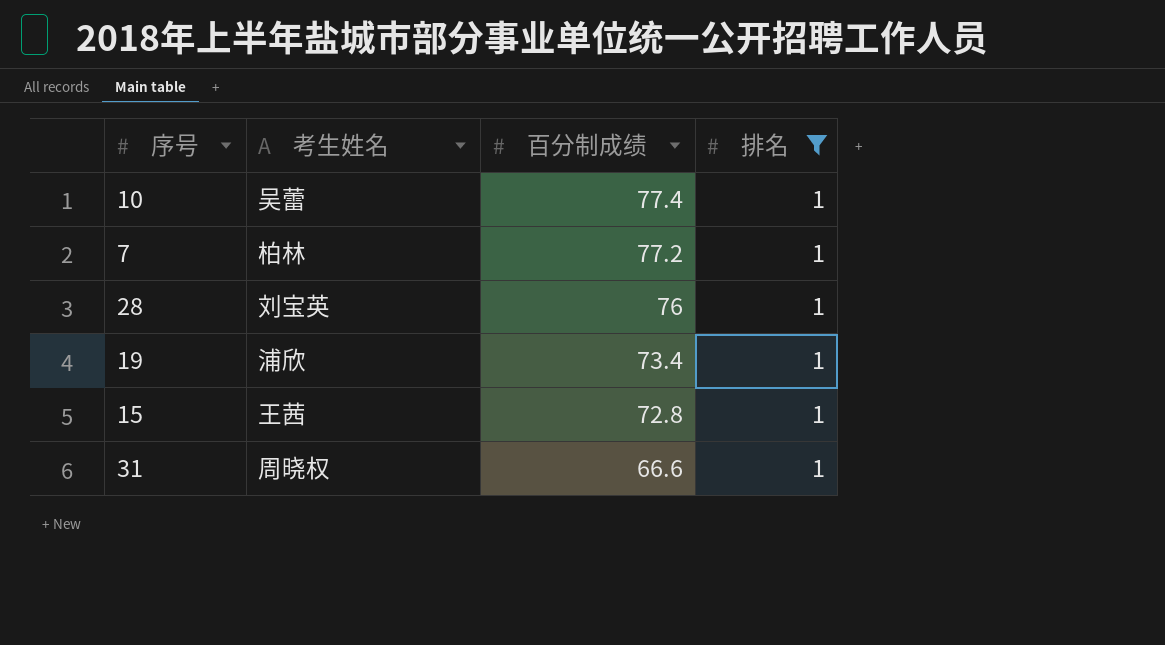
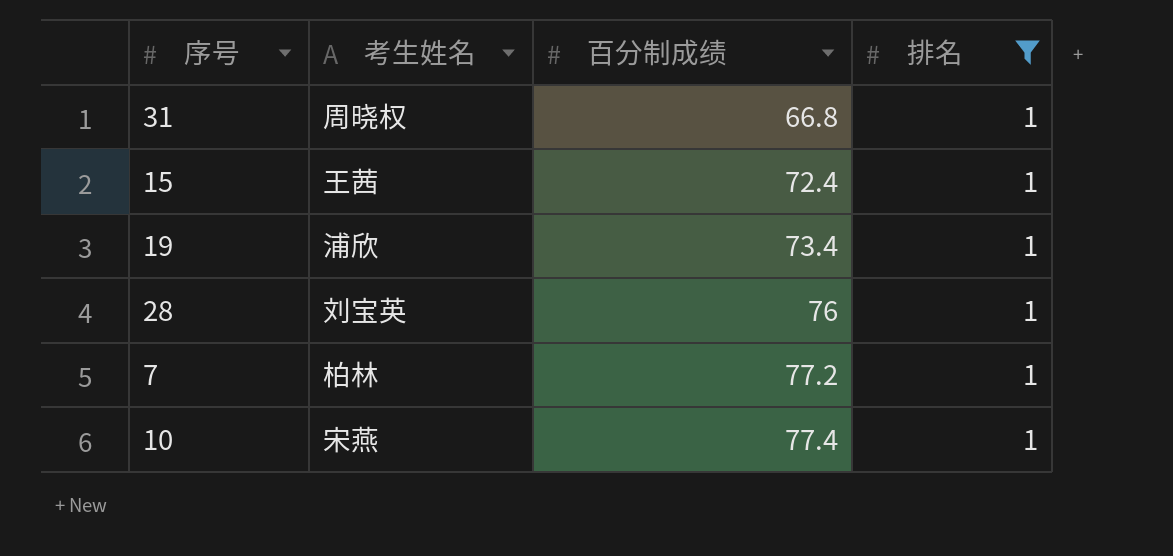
row order: 百分制成绩 descending -> 百分制成绩 ascending
31 | 百分制成绩: 66.6 -> 66.8
15 | 百分制成绩: 72.8 -> 72.4
10 | 考生姓名: 吴蕾 -> 宋燕

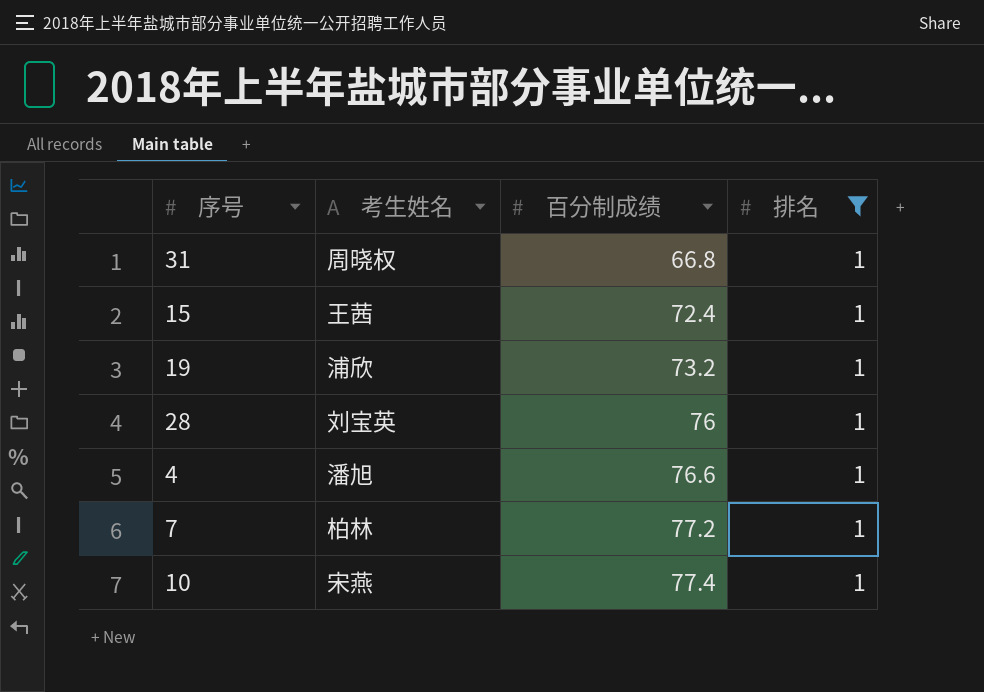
19 | 百分制成绩: 73.4 -> 73.2
row 4: none -> 潘旭 | 76.6 | 1

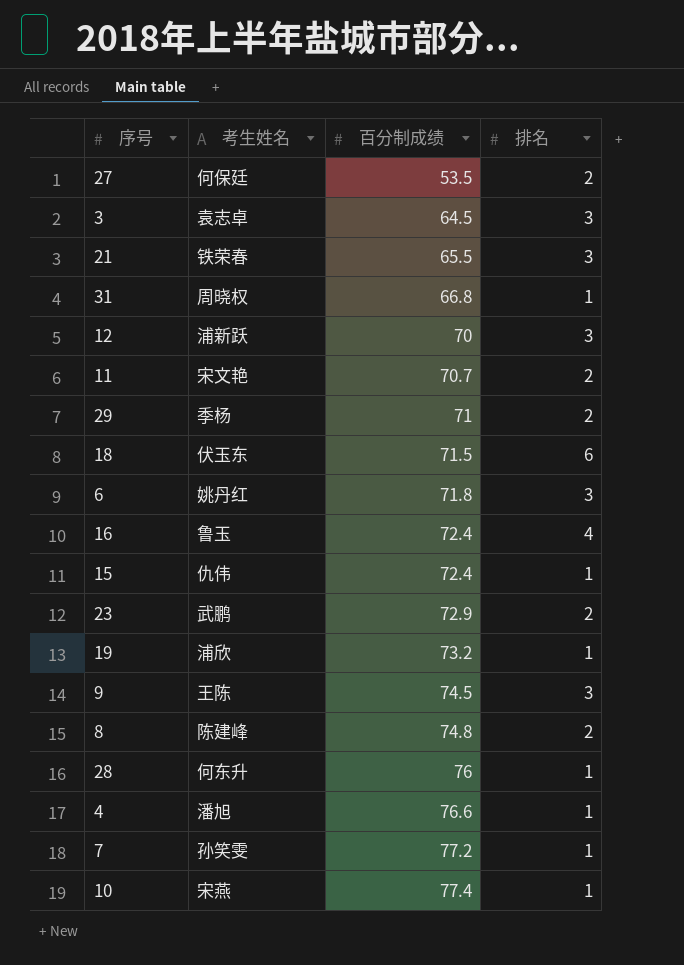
filter: 排名 = 1 -> none
15 | 考生姓名: 王茜 -> 仇伟
28 | 考生姓名: 刘宝英 -> 何东升
7 | 考生姓名: 柏林 -> 孙笑雯

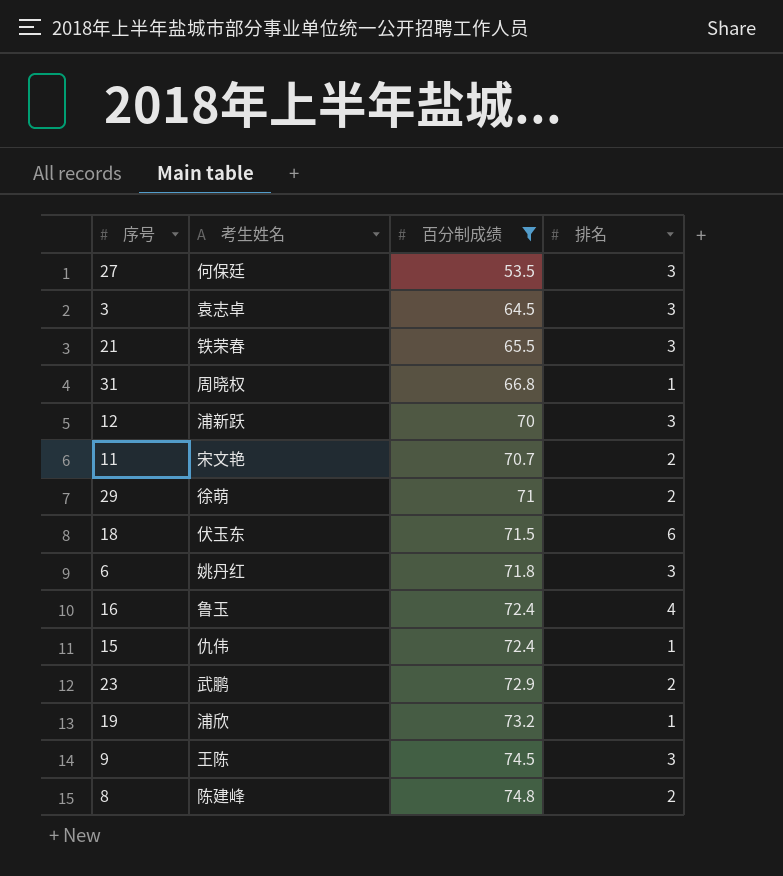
filter: none -> 百分制成绩 <= 74.8
27 | 排名: 2 -> 3
29 | 考生姓名: 季杨 -> 徐萌

